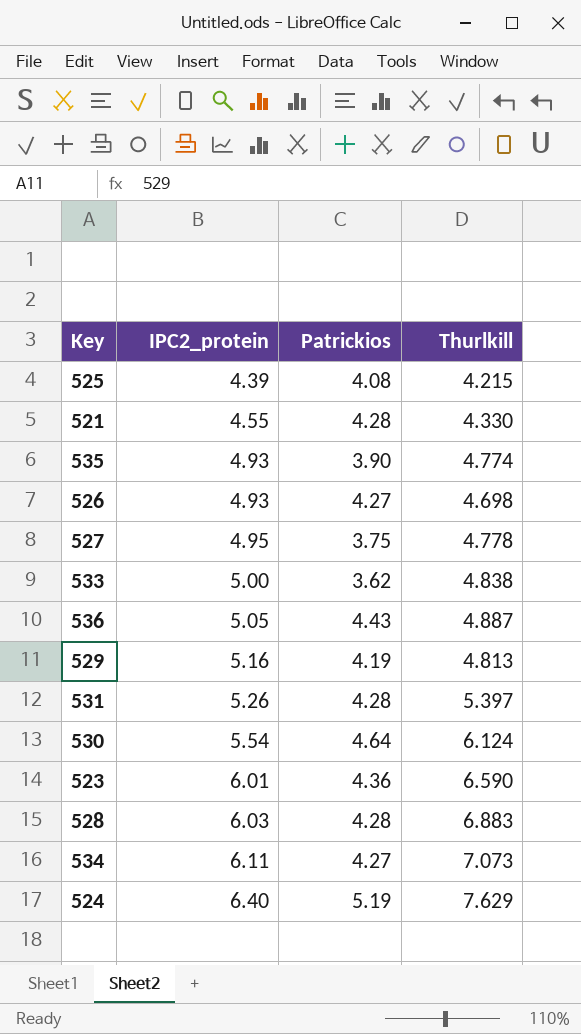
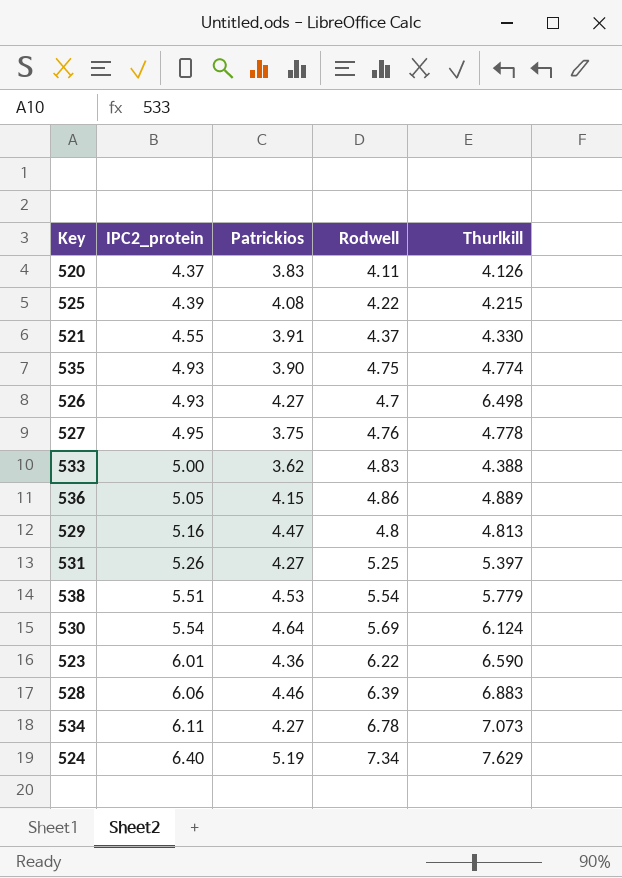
column Rodwell | position: none -> 4
row 520: none -> 4.37 | 3.83 | 4.11 | 4.126
521 | Patrickios: 4.28 -> 3.91
526 | Thurlkill: 4.698 -> 6.498
533 | Thurlkill: 4.838 -> 4.388
536 | Patrickios: 4.43 -> 4.15
536 | Thurlkill: 4.887 -> 4.889
529 | Patrickios: 4.19 -> 4.47
531 | Patrickios: 4.28 -> 4.27
row 538: none -> 5.51 | 4.53 | 5.54 | 5.779
528 | IPC2_protein: 6.03 -> 6.06
528 | Patrickios: 4.28 -> 4.46

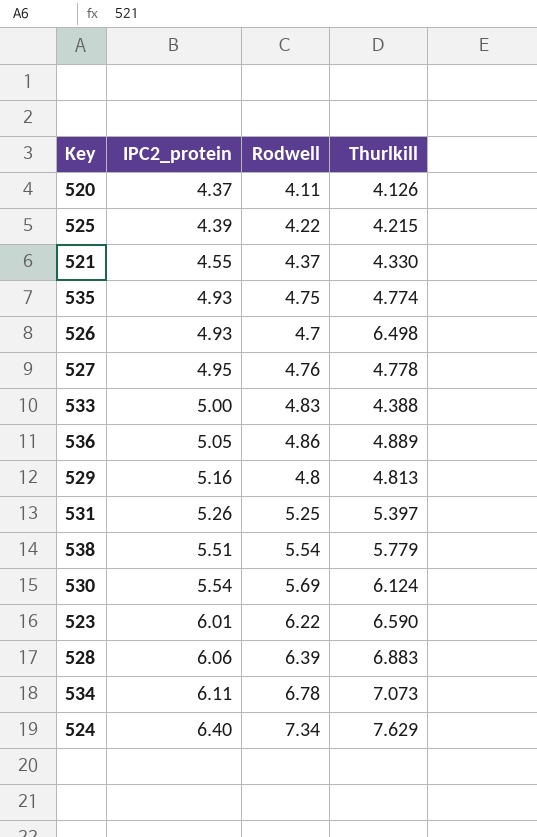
column Patrickios | position: 3 -> none

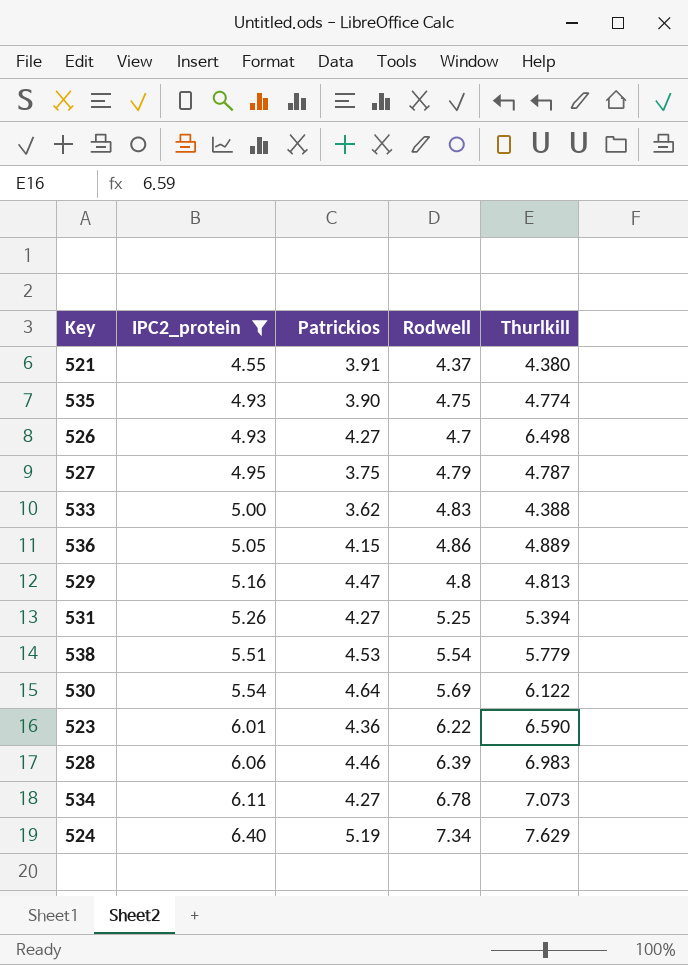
filter: none -> IPC2_protein >= 4.55
column Patrickios | position: none -> 3
521 | Thurlkill: 4.330 -> 4.380
527 | Rodwell: 4.76 -> 4.79
527 | Thurlkill: 4.778 -> 4.787
531 | Thurlkill: 5.397 -> 5.394
530 | Thurlkill: 6.124 -> 6.122
528 | Thurlkill: 6.883 -> 6.983

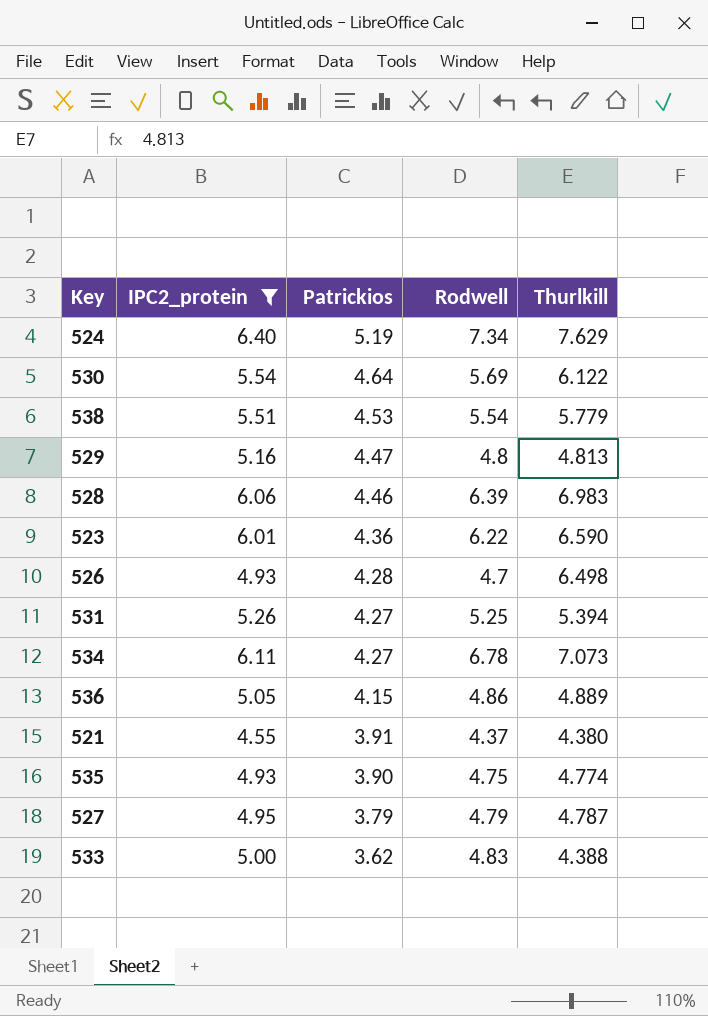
row order: IPC2_protein ascending -> Patrickios descending
526 | Patrickios: 4.27 -> 4.28
527 | Patrickios: 3.75 -> 3.79

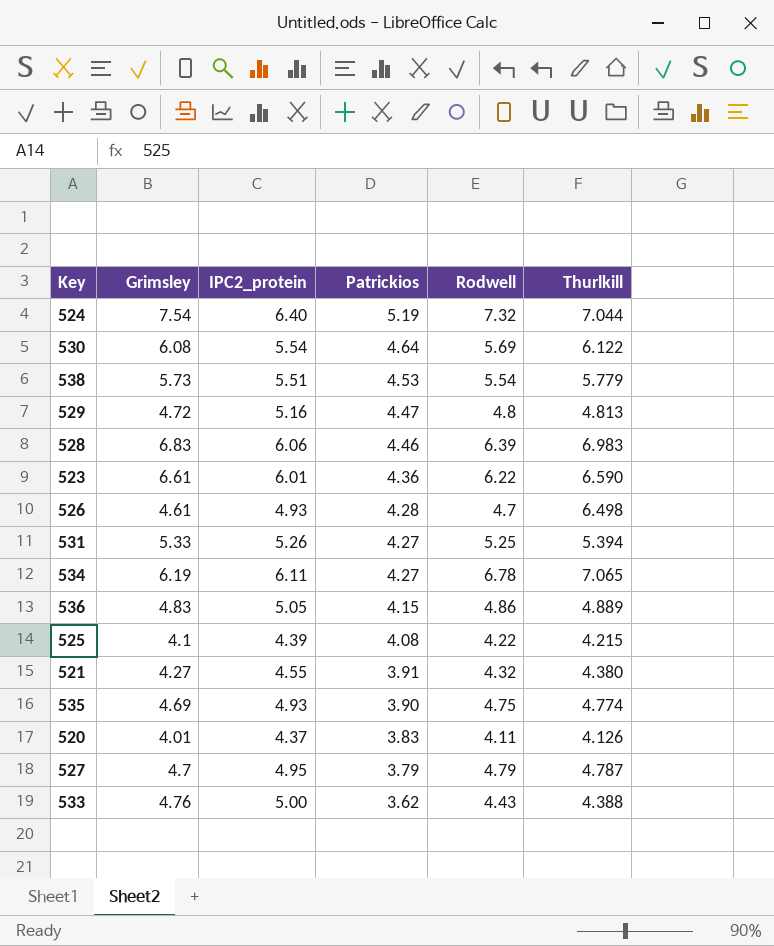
filter: IPC2_protein >= 4.55 -> none
column Grimsley | position: none -> 2
524 | Rodwell: 7.34 -> 7.32
524 | Thurlkill: 7.629 -> 7.044
534 | Thurlkill: 7.073 -> 7.065
521 | Rodwell: 4.37 -> 4.32
533 | Rodwell: 4.83 -> 4.43

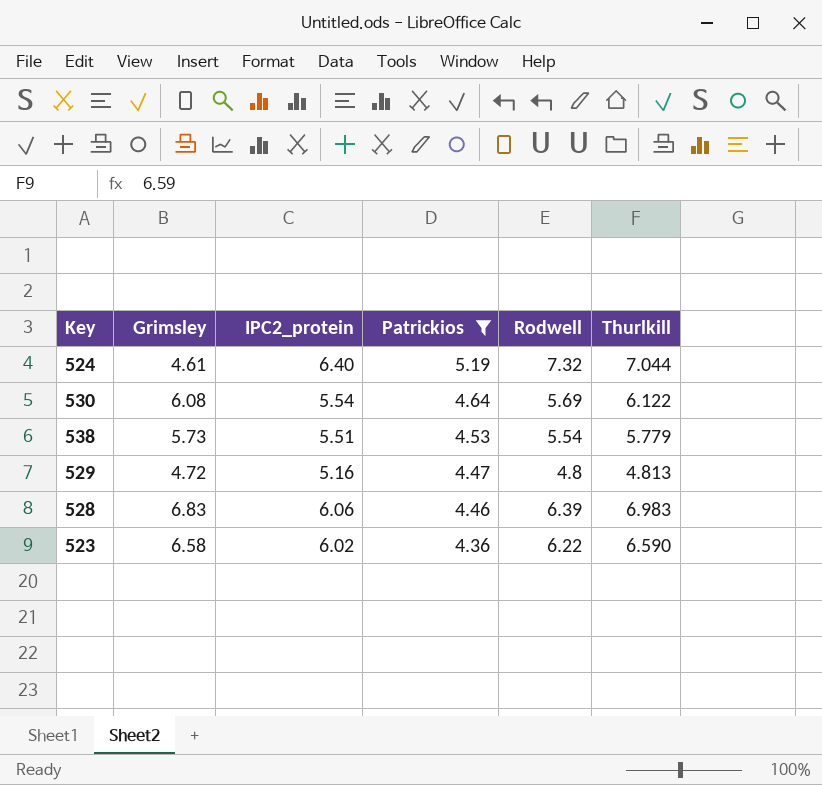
filter: none -> Patrickios >= 4.36
524 | Grimsley: 7.54 -> 4.61
523 | Grimsley: 6.61 -> 6.58
523 | IPC2_protein: 6.01 -> 6.02

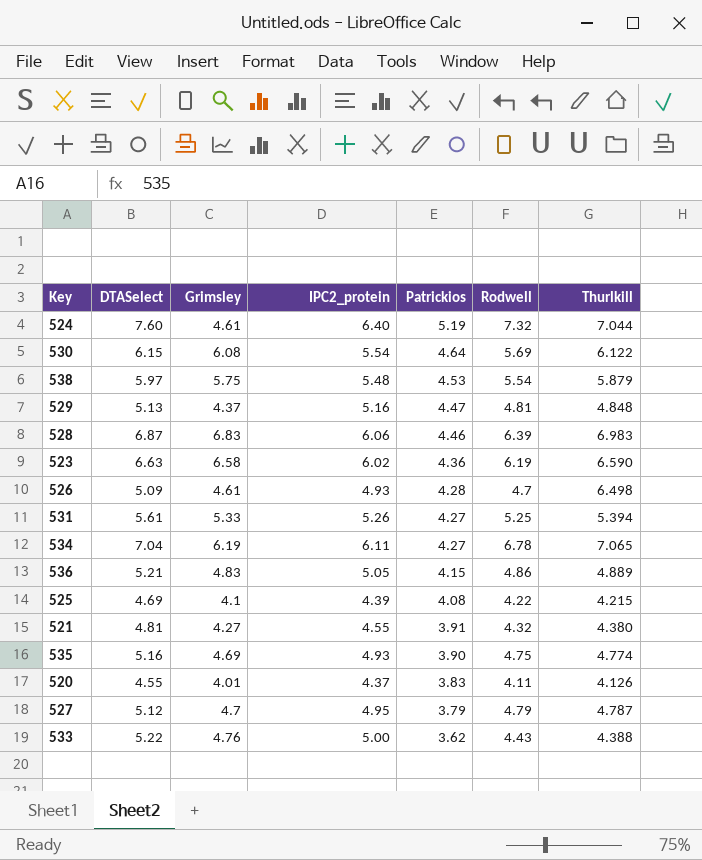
filter: Patrickios >= 4.36 -> none
column DTASelect | position: none -> 2
538 | Grimsley: 5.73 -> 5.75
538 | IPC2_protein: 5.51 -> 5.48
538 | Thurlkill: 5.779 -> 5.879
529 | Grimsley: 4.72 -> 4.37
529 | Rodwell: 4.8 -> 4.81
529 | Thurlkill: 4.813 -> 4.848
523 | Rodwell: 6.22 -> 6.19

